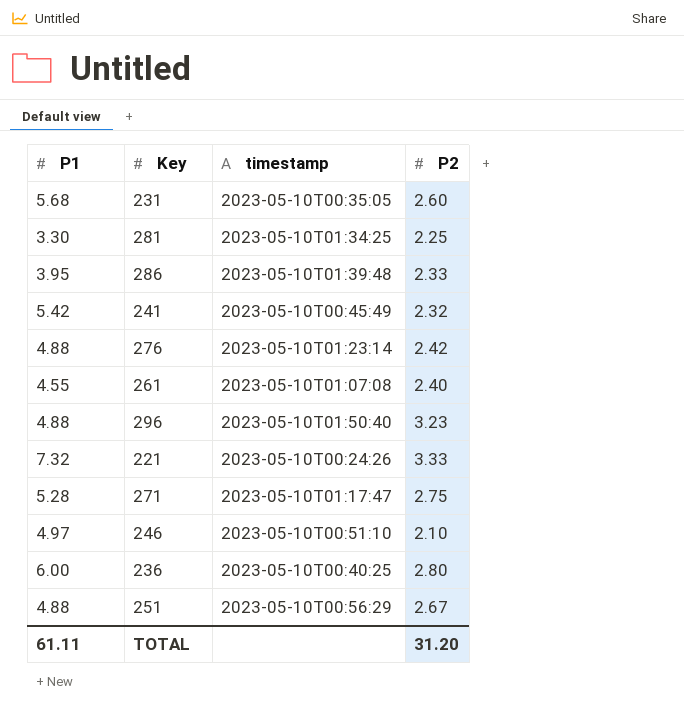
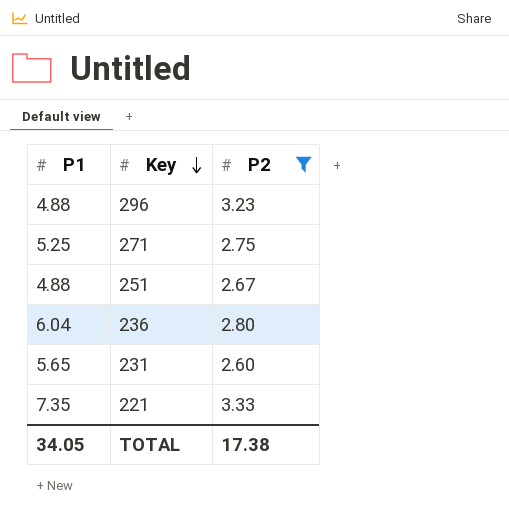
filter: none -> P2 >= 2.60
row order: none -> Key descending
column timestamp | position: 3 -> none
271 | P1: 5.28 -> 5.25
236 | P1: 6.00 -> 6.04
231 | P1: 5.68 -> 5.65
221 | P1: 7.32 -> 7.35
TOTAL | P1: 61.11 -> 34.05
TOTAL | P2: 31.20 -> 17.38

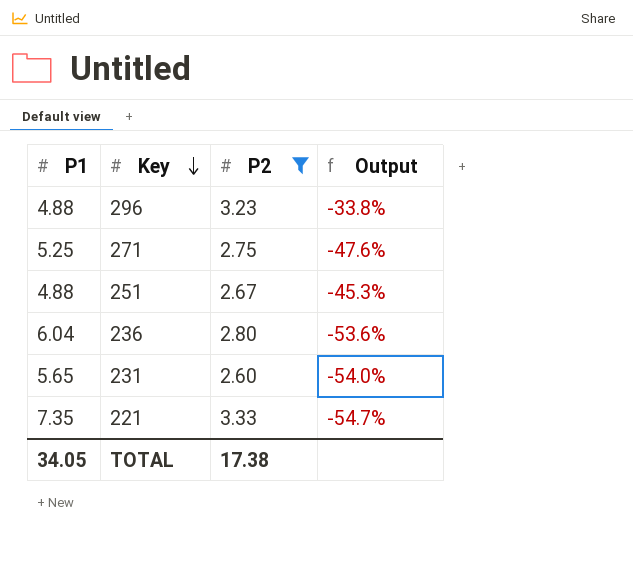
column Output | formula: none -> ([P2] - [P1]) / [P1]

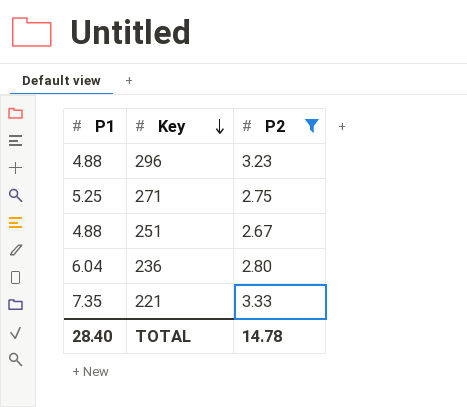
column Output | formula: ([P2] - [P1]) / [P1] -> none
row 231: 5.65 | 2.60 | -54.0% -> none
TOTAL | P1: 34.05 -> 28.40
TOTAL | P2: 17.38 -> 14.78

